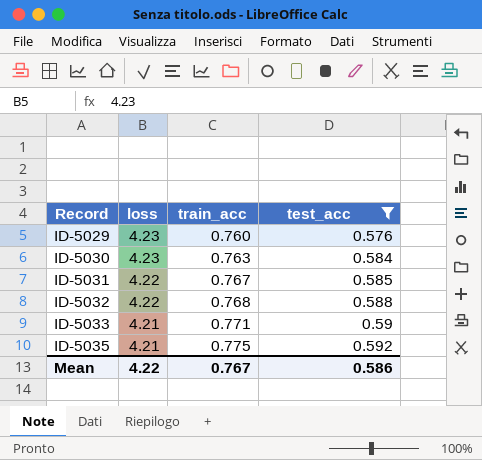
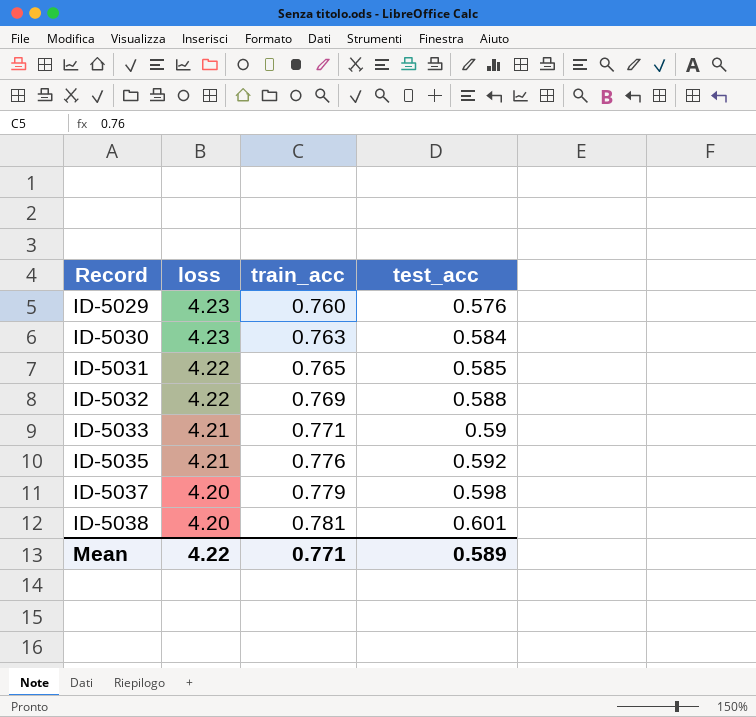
filter: test_acc <= 0.592 -> none
ID-5031 | train_acc: 0.767 -> 0.765
ID-5032 | train_acc: 0.768 -> 0.769
ID-5035 | train_acc: 0.775 -> 0.776
Mean | train_acc: 0.767 -> 0.771
Mean | test_acc: 0.586 -> 0.589

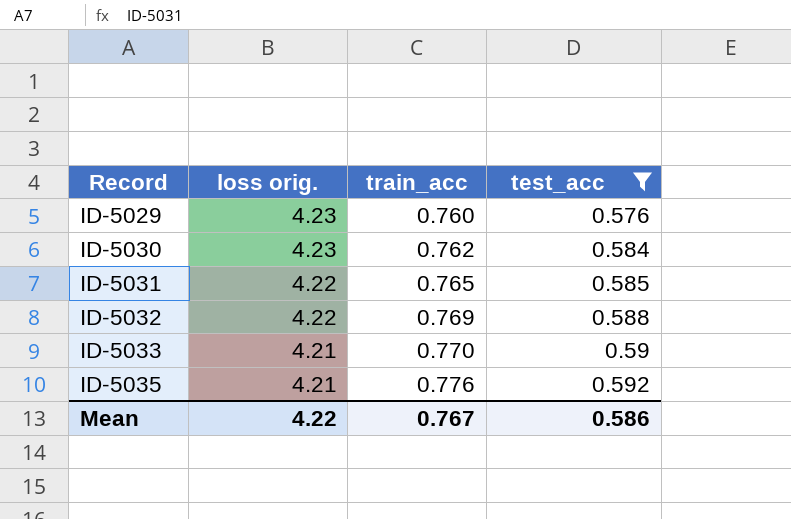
filter: none -> test_acc <= 0.592
column name: loss -> loss orig.
ID-5030 | train_acc: 0.763 -> 0.762
ID-5033 | train_acc: 0.771 -> 0.770
Mean | train_acc: 0.771 -> 0.767
Mean | test_acc: 0.589 -> 0.586

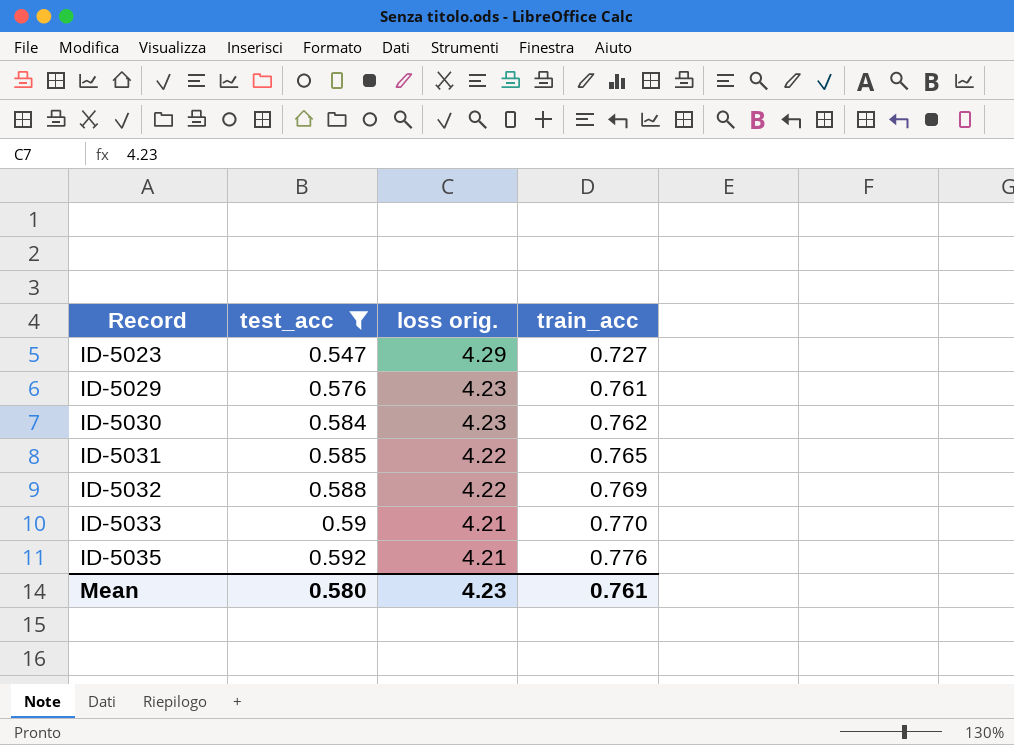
column test_acc | position: 4 -> 2
row ID-5023: none -> 0.547 | 4.29 | 0.727
ID-5029 | train_acc: 0.760 -> 0.761
Mean | test_acc: 0.586 -> 0.580
Mean | loss orig.: 4.22 -> 4.23
Mean | train_acc: 0.767 -> 0.761

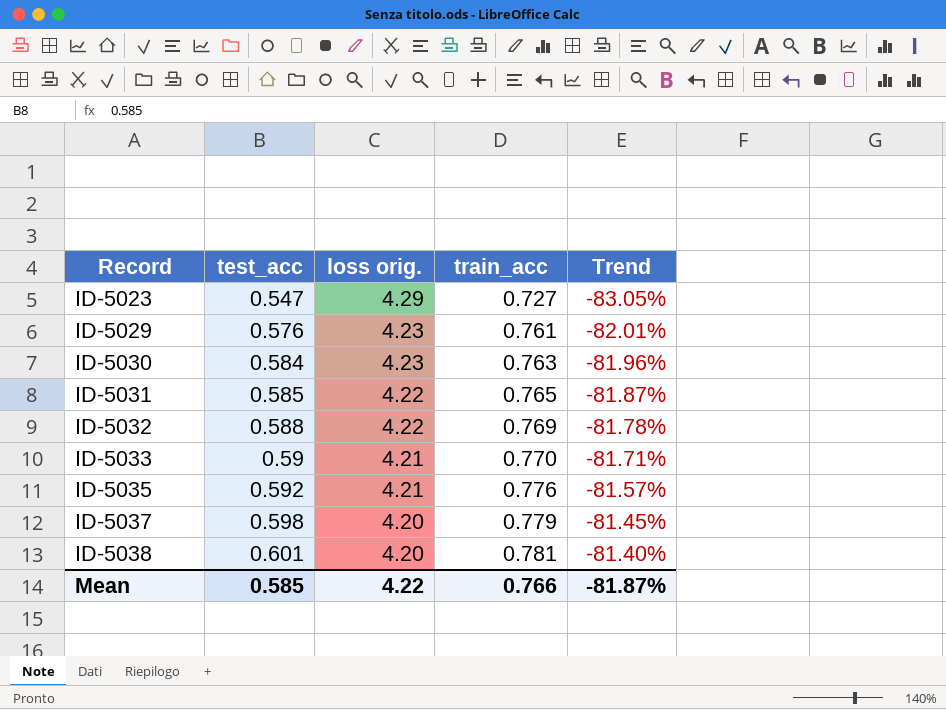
filter: test_acc <= 0.592 -> none
column Trend | formula: none -> ([train_acc] - [loss orig.]) / [loss orig.]
ID-5030 | train_acc: 0.762 -> 0.763
Mean | test_acc: 0.580 -> 0.585
Mean | loss orig.: 4.23 -> 4.22
Mean | train_acc: 0.761 -> 0.766

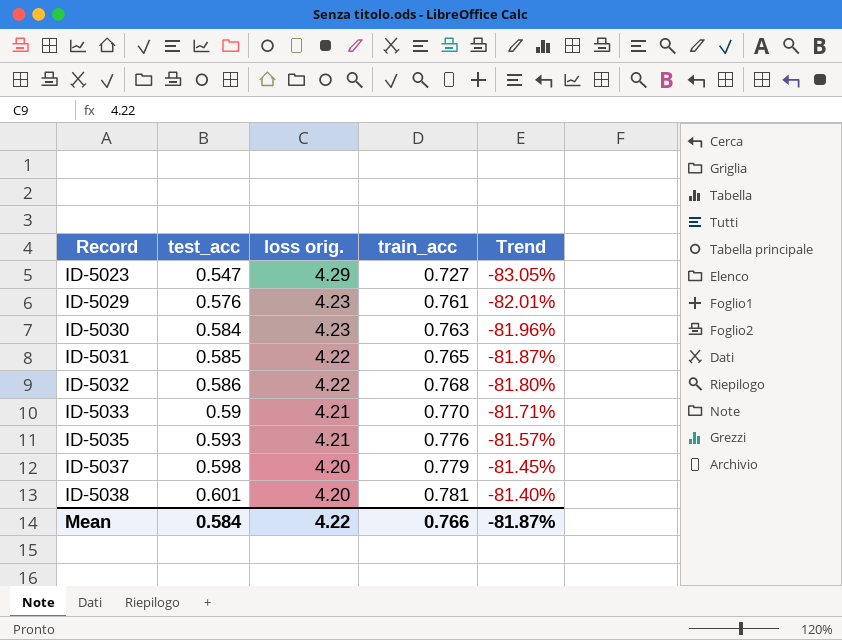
ID-5032 | test_acc: 0.588 -> 0.586
ID-5032 | train_acc: 0.769 -> 0.768
ID-5032 | Trend: -81.78% -> -81.80%
ID-5035 | test_acc: 0.592 -> 0.593
Mean | test_acc: 0.585 -> 0.584

